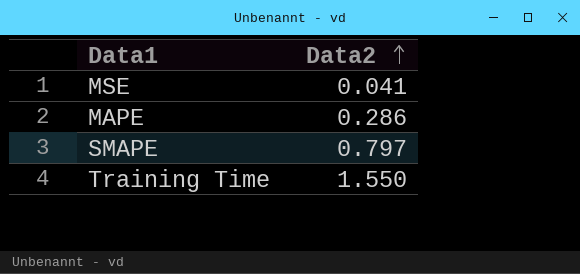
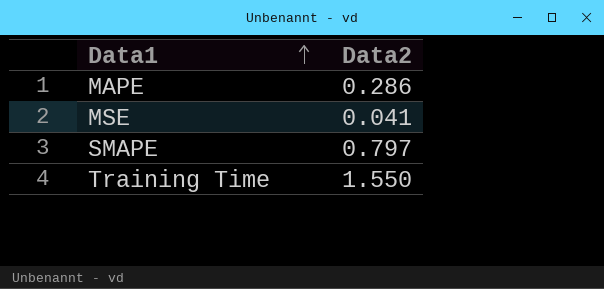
row order: Data2 ascending -> Data1 ascending

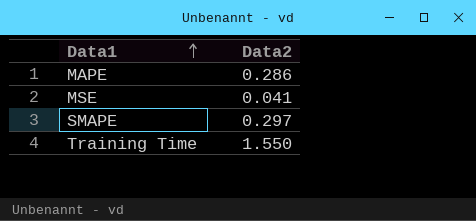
SMAPE | Data2: 0.797 -> 0.297

